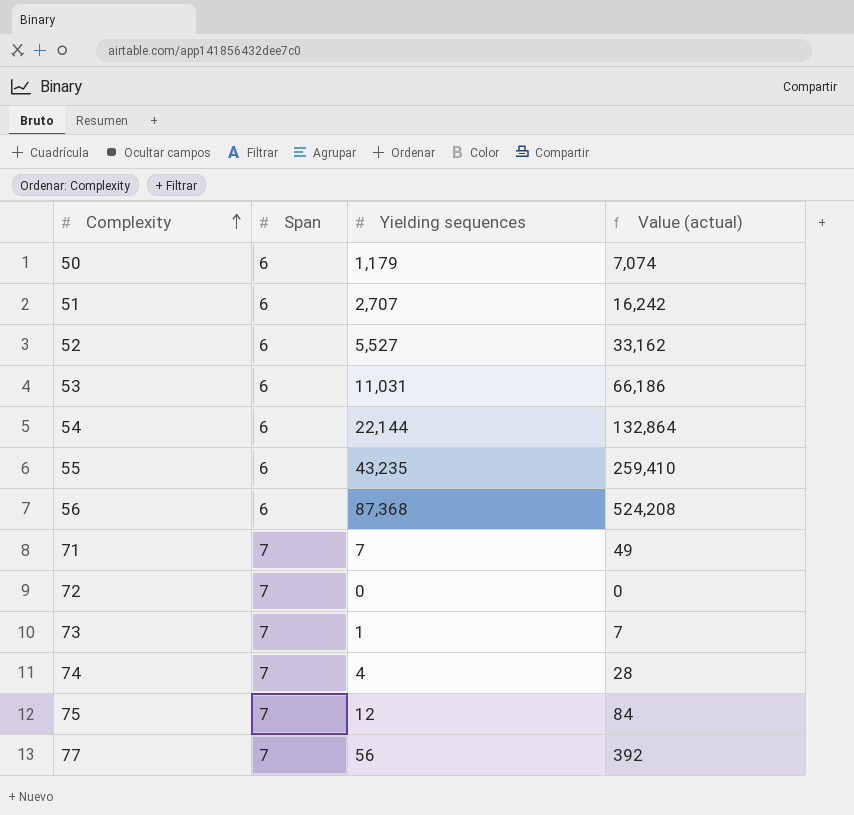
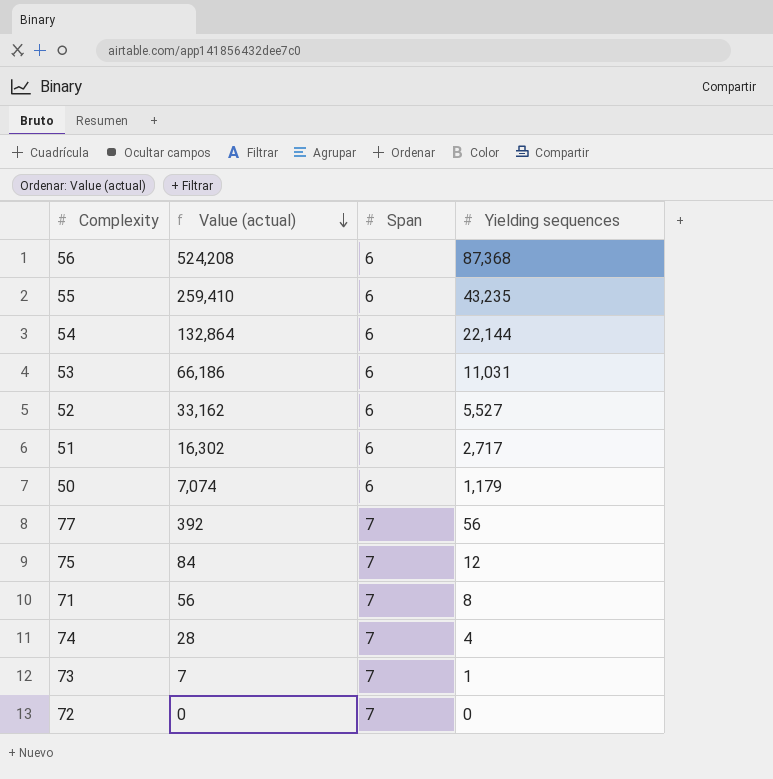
row order: Complexity ascending -> Value (actual) descending
column Value (actual) | position: 4 -> 2
51 | Value (actual): 16,242 -> 16,302
51 | Yielding sequences: 2,707 -> 2,717
71 | Value (actual): 49 -> 56
71 | Yielding sequences: 7 -> 8

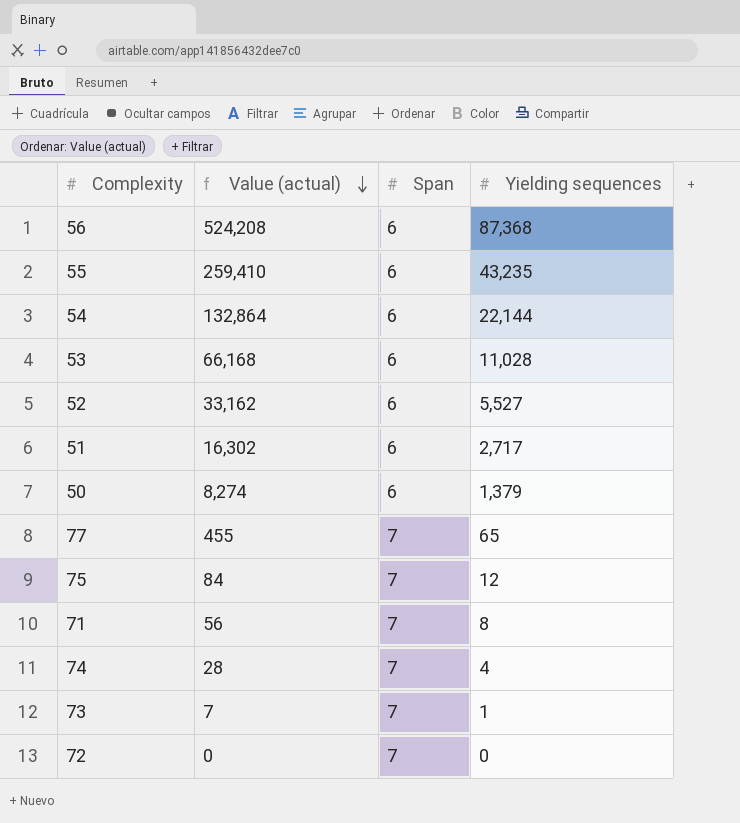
53 | Value (actual): 66,186 -> 66,168
53 | Yielding sequences: 11,031 -> 11,028
50 | Value (actual): 7,074 -> 8,274
50 | Yielding sequences: 1,179 -> 1,379
77 | Value (actual): 392 -> 455
77 | Yielding sequences: 56 -> 65

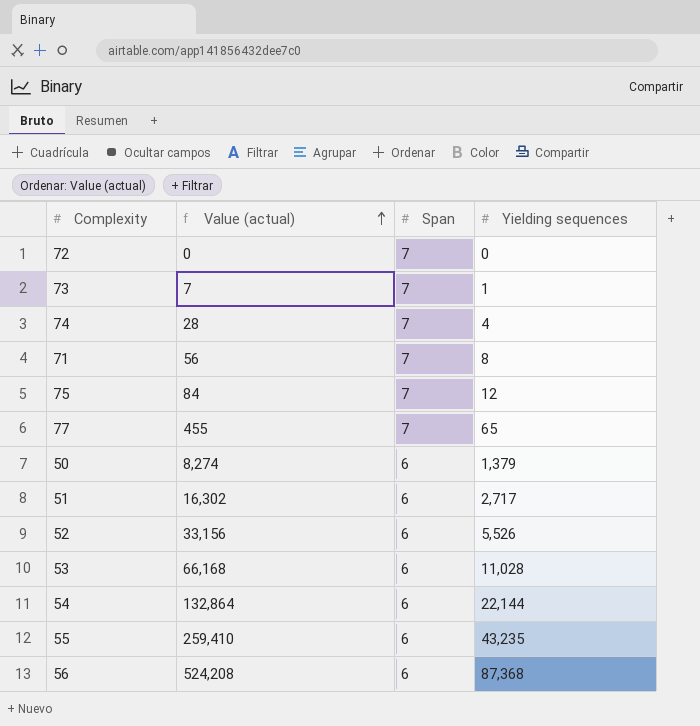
row order: Value (actual) descending -> Value (actual) ascending
52 | Value (actual): 33,162 -> 33,156
52 | Yielding sequences: 5,527 -> 5,526

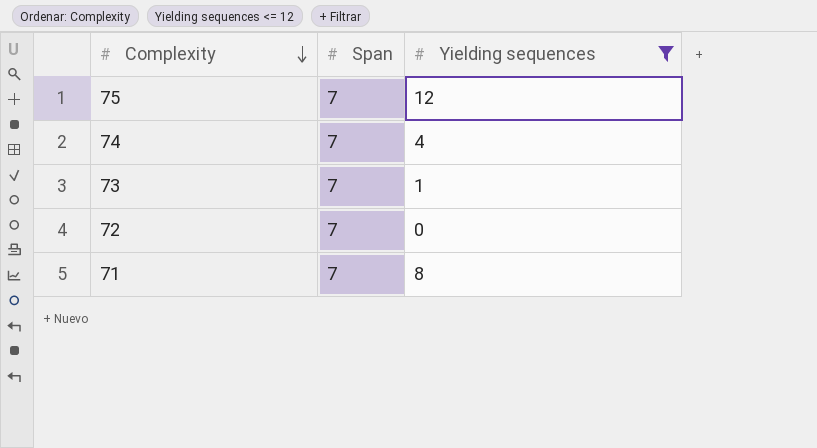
filter: none -> Yielding sequences <= 12
row order: Value (actual) ascending -> Complexity descending
column Value (actual) | formula: [Span] * [Yielding sequences] -> none

